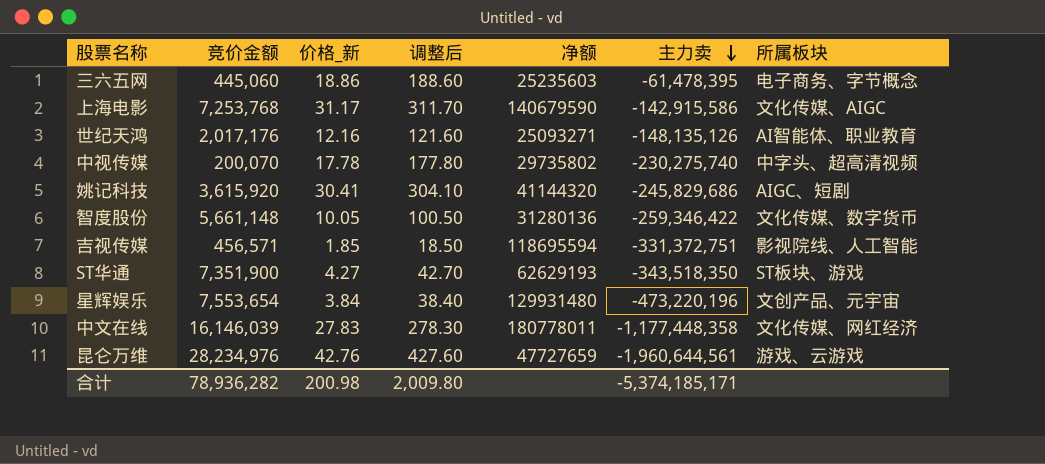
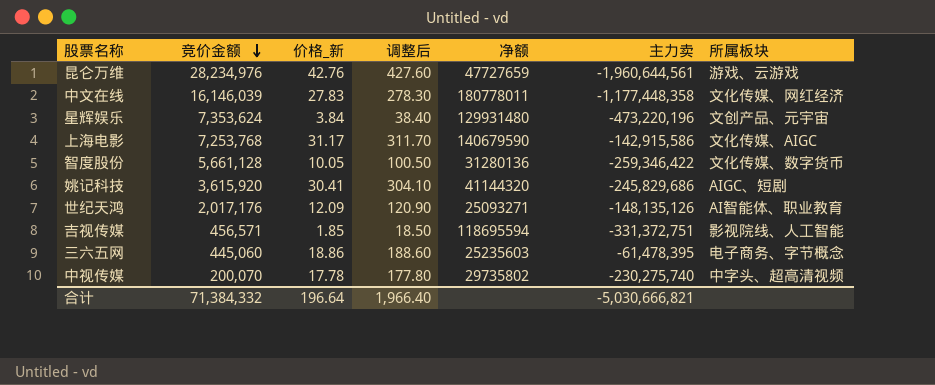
row order: 主力卖 descending -> 竞价金额 descending
row ST华通: 7,351,900 | 4.27 | 42.70 | 62629193 | -343,518,350 | ST板块、游戏 -> none
星辉娱乐 | 竞价金额: 7,553,654 -> 7,353,624
智度股份 | 竞价金额: 5,661,148 -> 5,661,128
世纪天鸿 | 价格_新: 12.16 -> 12.09
世纪天鸿 | 调整后: 121.60 -> 120.90
合计 | 竞价金额: 78,936,282 -> 71,384,332
合计 | 价格_新: 200.98 -> 196.64
合计 | 调整后: 2,009.80 -> 1,966.40
合计 | 主力卖: -5,374,185,171 -> -5,030,666,821

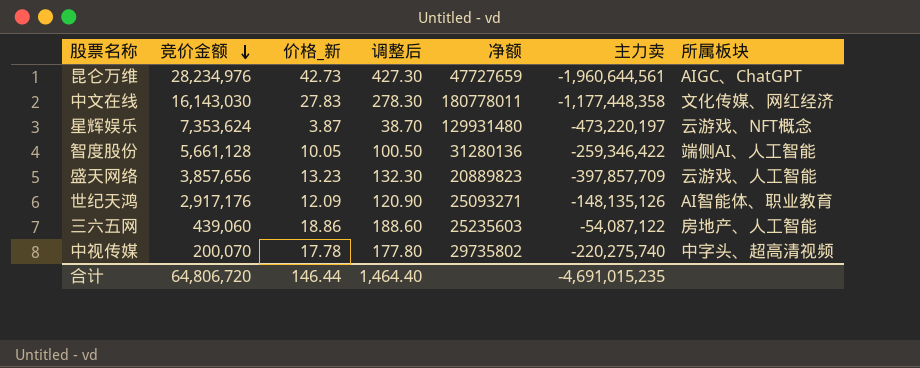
row 上海电影: 7,253,768 | 31.17 | 311.70 | 140679590 | -142,915,586 | 文化传媒、AIGC -> none
row 姚记科技: 3,615,920 | 30.41 | 304.10 | 41144320 | -245,829,686 | AIGC、短剧 -> none
row 吉视传媒: 456,571 | 1.85 | 18.50 | 118695594 | -331,372,751 | 影视院线、人工智能 -> none
昆仑万维 | 价格_新: 42.76 -> 42.73
昆仑万维 | 调整后: 427.60 -> 427.30
昆仑万维 | 所属板块: 游戏、云游戏 -> AIGC、ChatGPT
中文在线 | 竞价金额: 16,146,039 -> 16,143,030
星辉娱乐 | 价格_新: 3.84 -> 3.87
星辉娱乐 | 调整后: 38.40 -> 38.70
星辉娱乐 | 主力卖: -473,220,196 -> -473,220,197
星辉娱乐 | 所属板块: 文创产品、元宇宙 -> 云游戏、NFT概念
智度股份 | 所属板块: 文化传媒、数字货币 -> 端侧AI、人工智能
row 盛天网络: none -> 3,857,656 | 13.23 | 132.30 | 20889823 | -397,857,709 | 云游戏、人工智能
世纪天鸿 | 竞价金额: 2,017,176 -> 2,917,176
三六五网 | 竞价金额: 445,060 -> 439,060
三六五网 | 主力卖: -61,478,395 -> -54,087,122
三六五网 | 所属板块: 电子商务、字节概念 -> 房地产、人工智能
中视传媒 | 主力卖: -230,275,740 -> -220,275,740
合计 | 竞价金额: 71,384,332 -> 64,806,720
合计 | 价格_新: 196.64 -> 146.44
合计 | 调整后: 1,966.40 -> 1,464.40
合计 | 主力卖: -5,030,666,821 -> -4,691,015,235

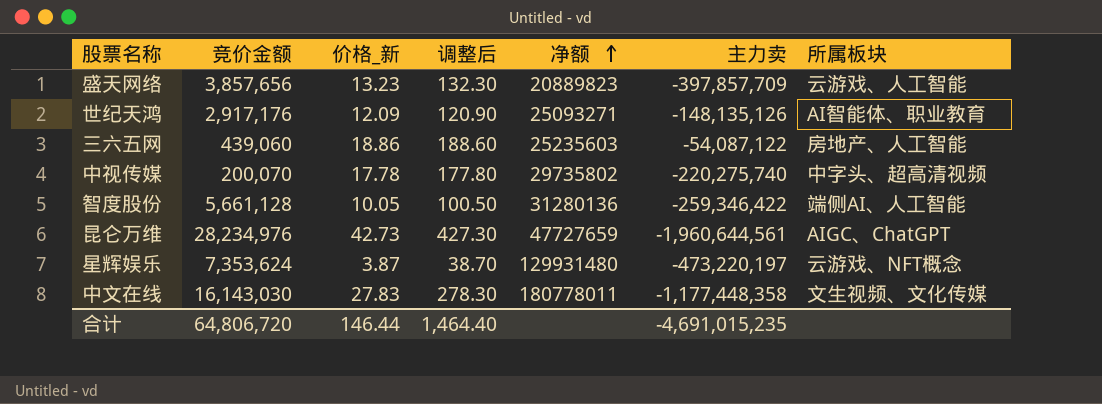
row order: 竞价金额 descending -> 净额 ascending
中文在线 | 所属板块: 文化传媒、网红经济 -> 文生视频、文化传媒

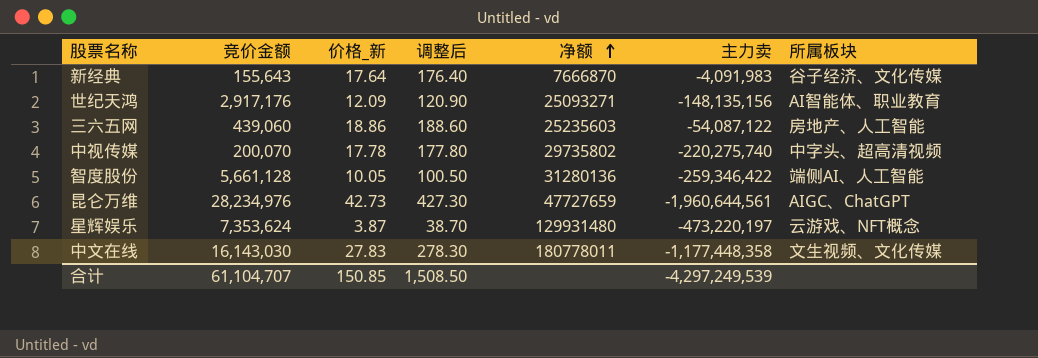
row 盛天网络: 3,857,656 | 13.23 | 132.30 | 20889823 | -397,857,709 | 云游戏、人工智能 -> none
row 新经典: none -> 155,643 | 17.64 | 176.40 | 7666870 | -4,091,983 | 谷子经济、文化传媒
世纪天鸿 | 主力卖: -148,135,126 -> -148,135,156
合计 | 竞价金额: 64,806,720 -> 61,104,707
合计 | 价格_新: 146.44 -> 150.85
合计 | 调整后: 1,464.40 -> 1,508.50
合计 | 主力卖: -4,691,015,235 -> -4,297,249,539

